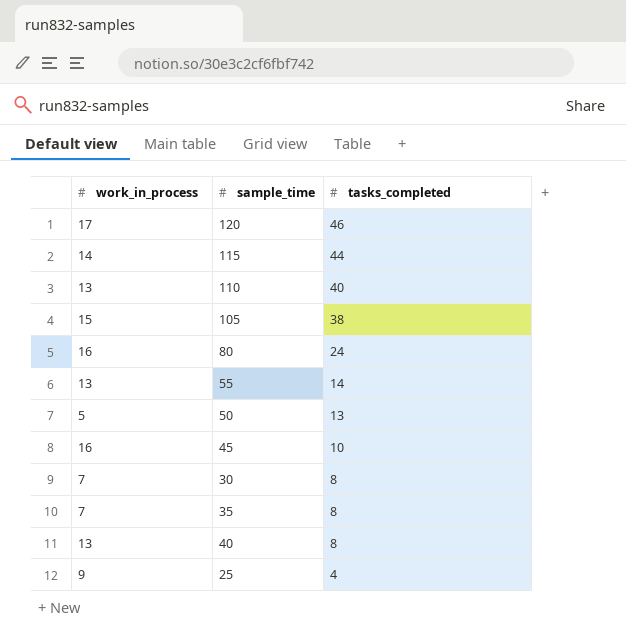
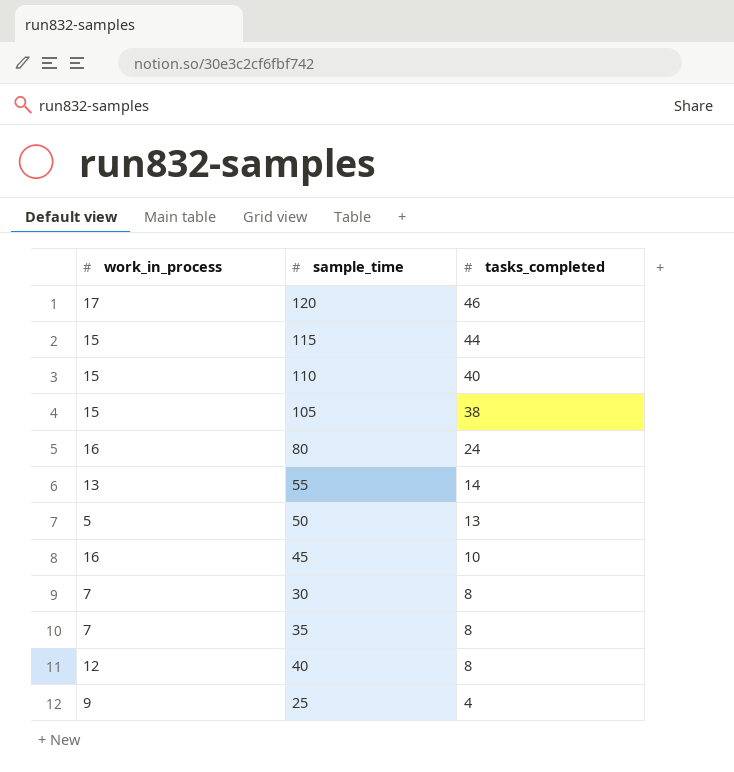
115 | work_in_process: 14 -> 15
110 | work_in_process: 13 -> 15
40 | work_in_process: 13 -> 12

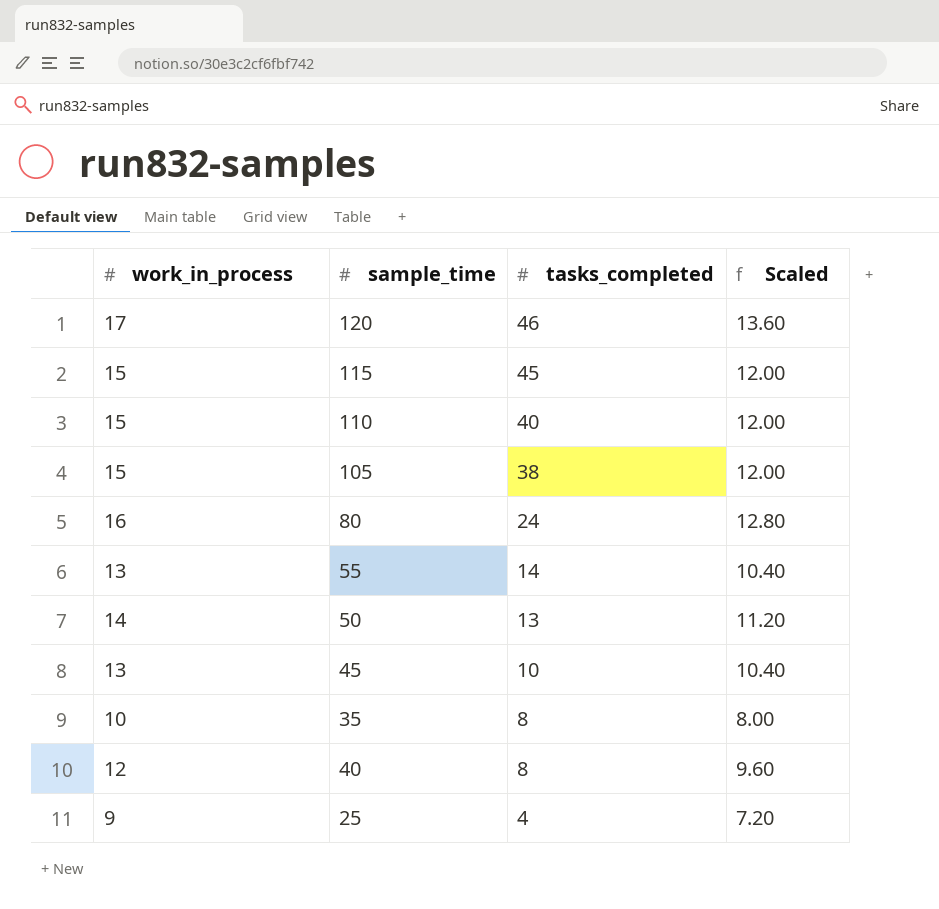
column Scaled | formula: none -> [work_in_process] * 0.8
row 30: 7 | 8 -> none
115 | tasks_completed: 44 -> 45
50 | work_in_process: 5 -> 14
45 | work_in_process: 16 -> 13
35 | work_in_process: 7 -> 10

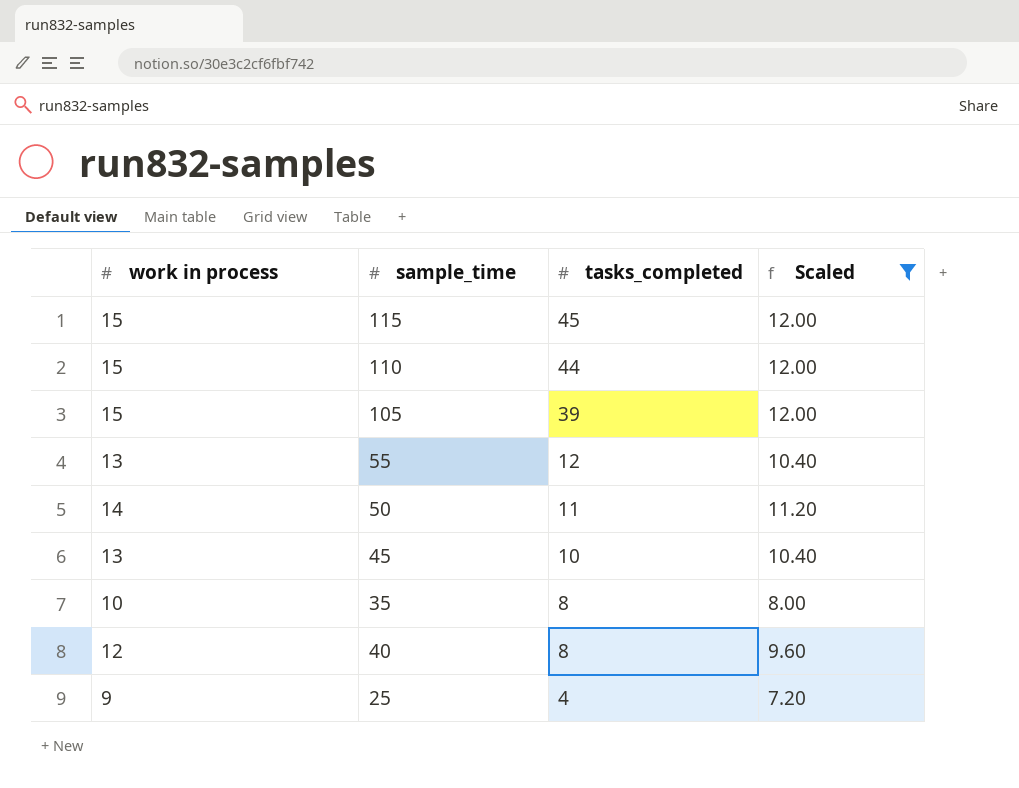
filter: none -> Scaled <= 12.00
column name: work_in_process -> work in process
110 | tasks_completed: 40 -> 44
105 | tasks_completed: 38 -> 39
55 | tasks_completed: 14 -> 12
50 | tasks_completed: 13 -> 11

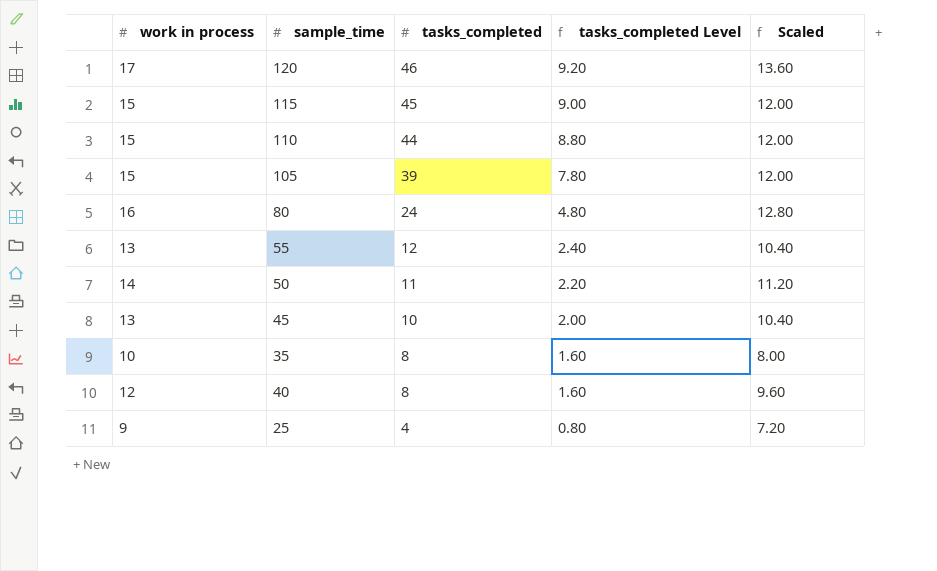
filter: Scaled <= 12.00 -> none
column tasks_completed Level | formula: none -> [tasks_completed] * 0.2

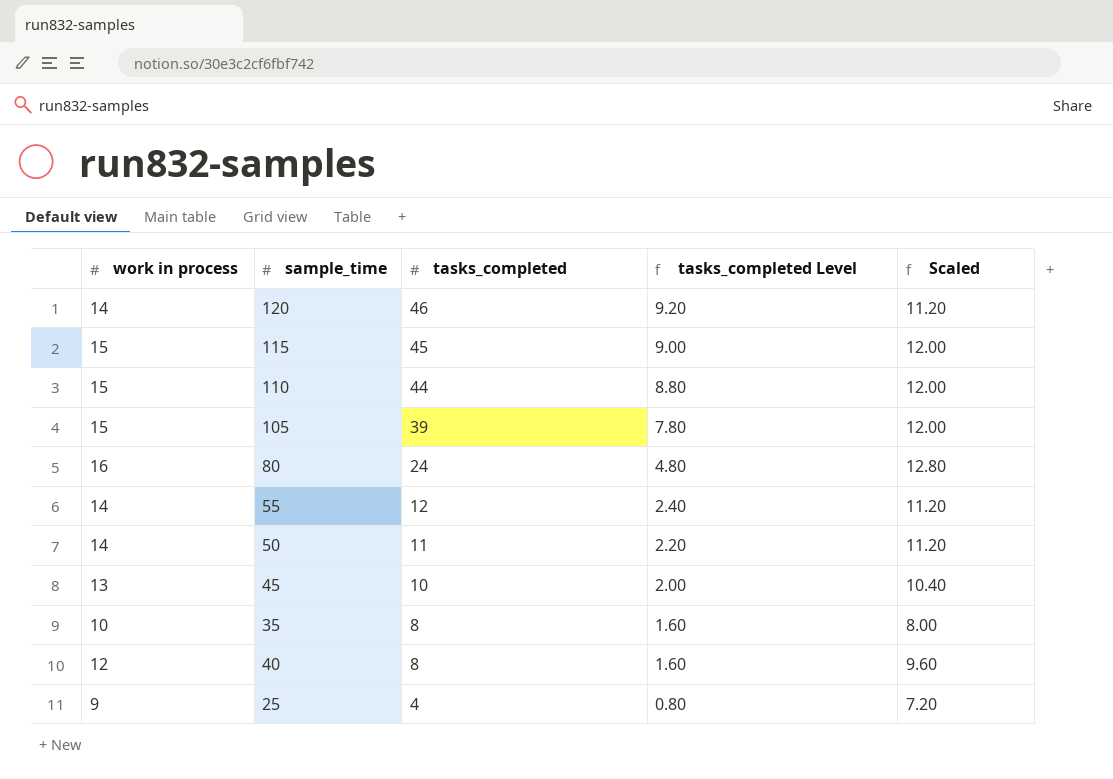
120 | work in process: 17 -> 14
120 | Scaled: 13.60 -> 11.20
55 | work in process: 13 -> 14
55 | Scaled: 10.40 -> 11.20

